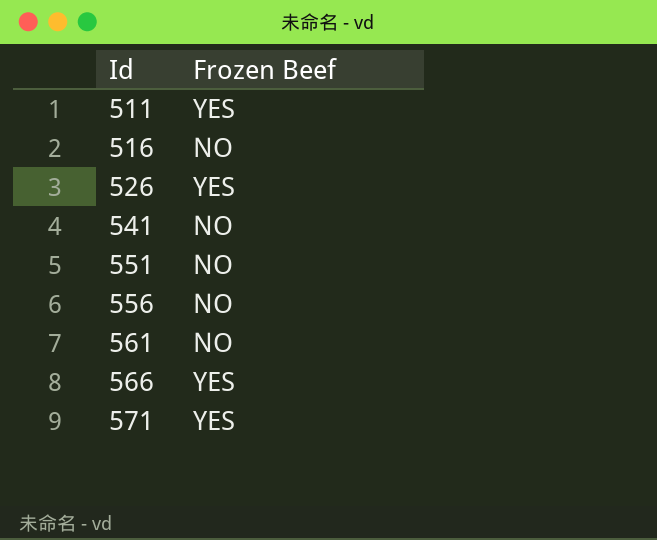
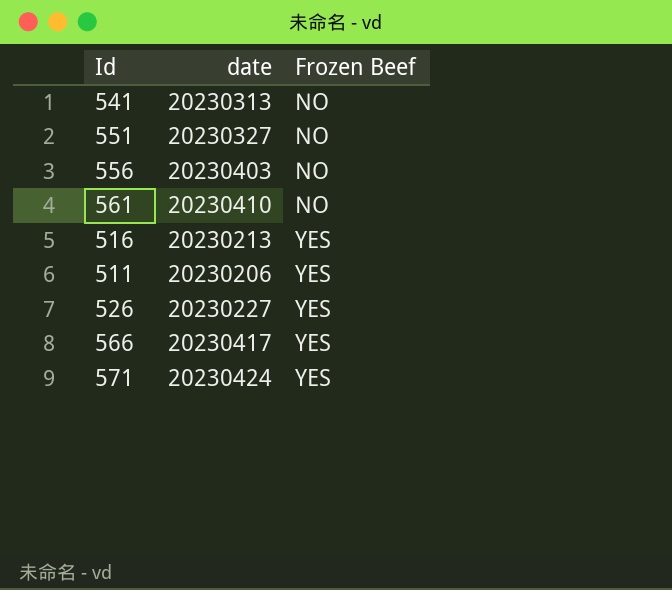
row order: Id ascending -> Frozen Beef ascending
column date | position: none -> 2
516 | Frozen Beef: NO -> YES

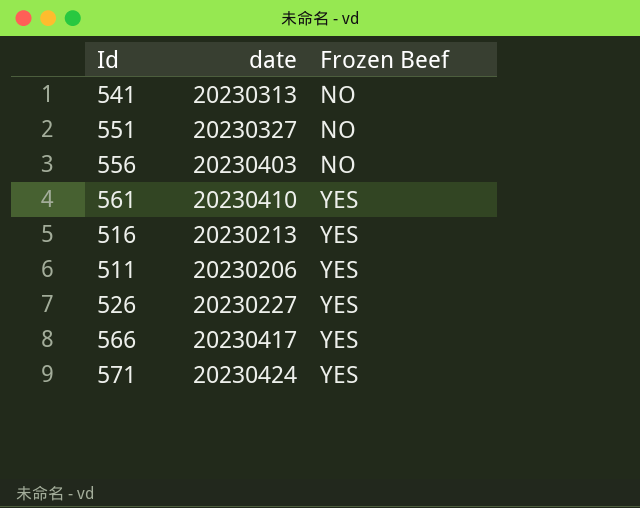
561 | Frozen Beef: NO -> YES

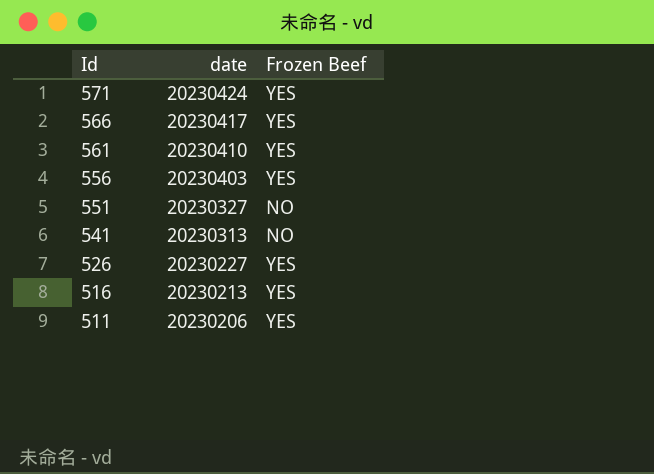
row order: Frozen Beef ascending -> Id descending
556 | Frozen Beef: NO -> YES

